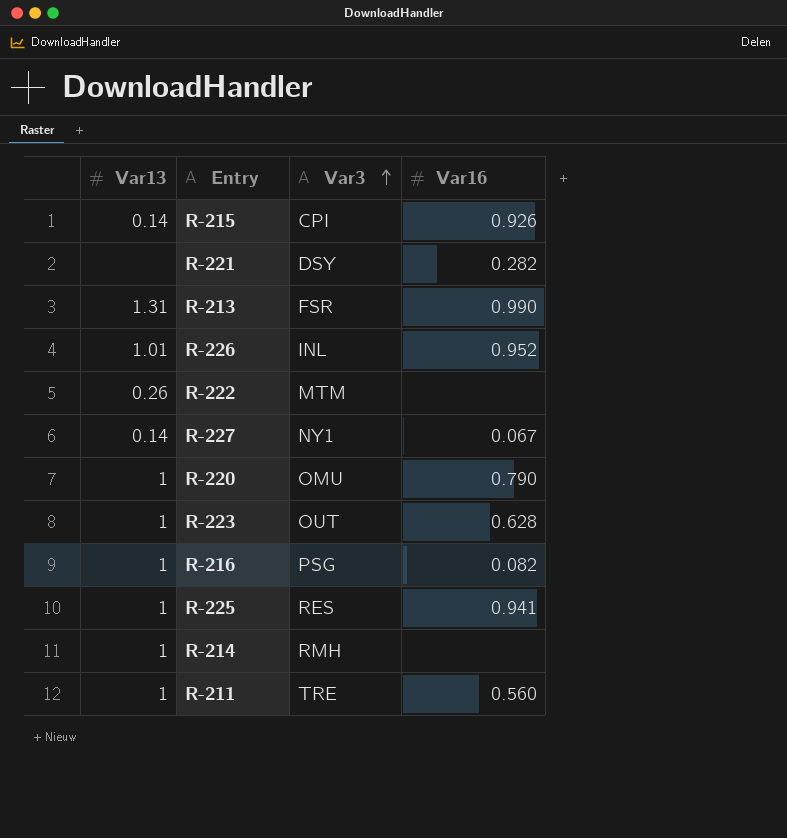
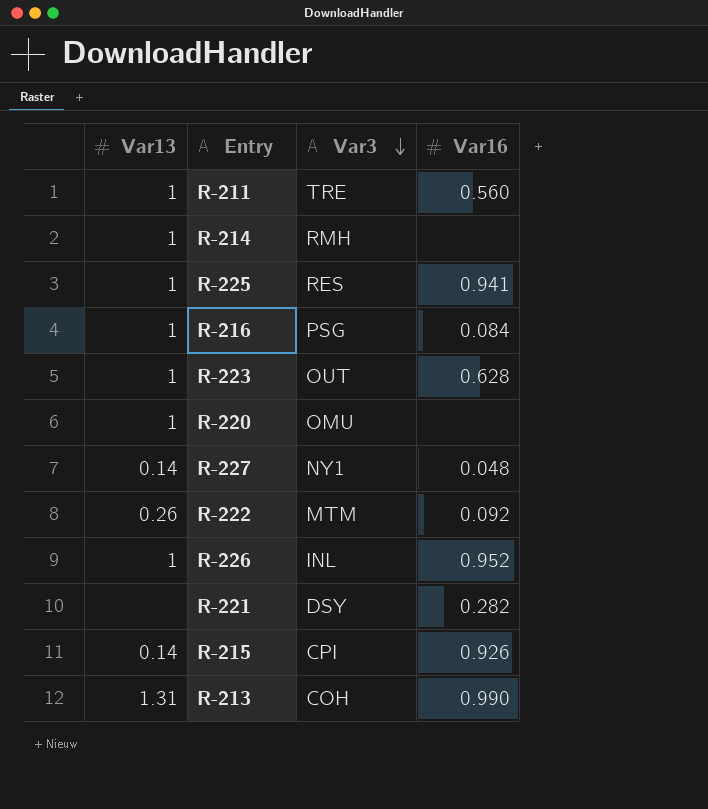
row order: Var3 ascending -> Var3 descending
R-216 | Var16: 0.082 -> 0.084
R-220 | Var16: 0.790 -> none
R-227 | Var16: 0.067 -> 0.048
R-222 | Var16: none -> 0.092
R-226 | Var13: 1.01 -> 1
R-213 | Var3: FSR -> COH

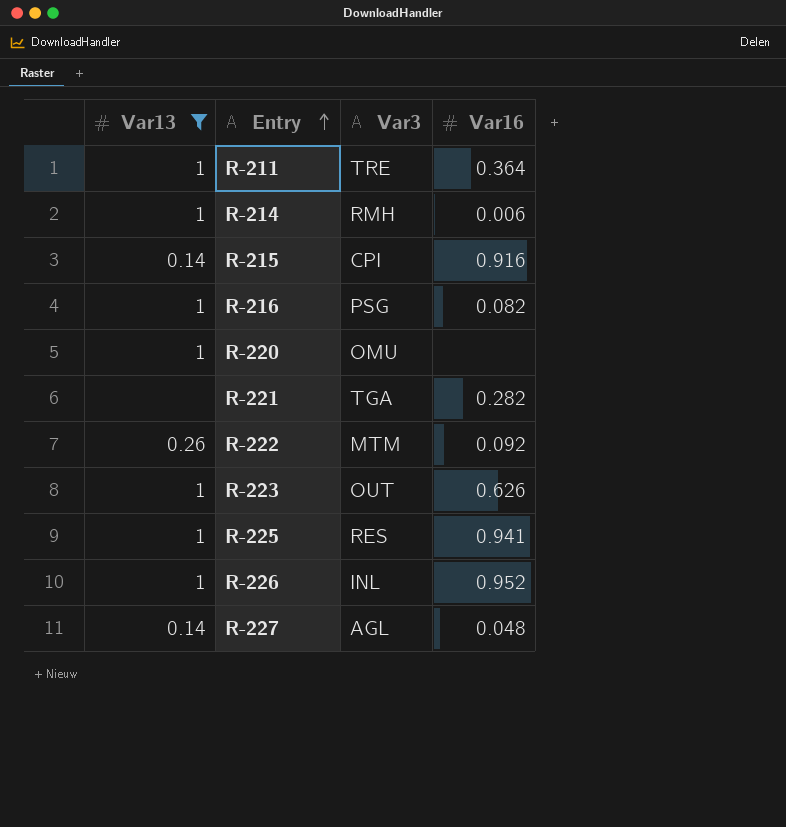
filter: none -> Var13 != 1.31
row order: Var3 descending -> Entry ascending
R-211 | Var16: 0.560 -> 0.364
R-214 | Var16: none -> 0.006
R-215 | Var16: 0.926 -> 0.916
R-216 | Var16: 0.084 -> 0.082
R-221 | Var3: DSY -> TGA
R-223 | Var16: 0.628 -> 0.626
R-227 | Var3: NY1 -> AGL

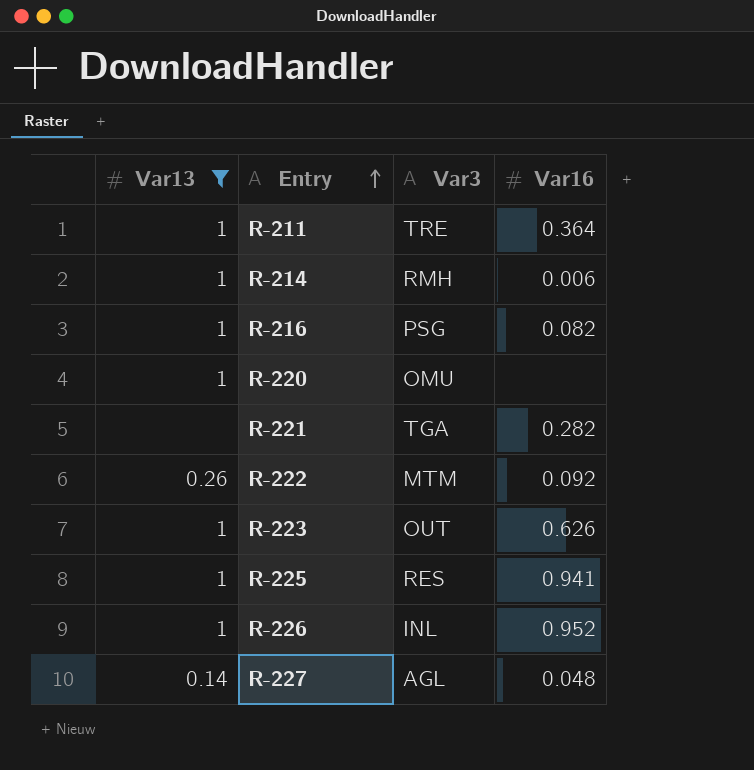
row R-215: 0.14 | CPI | 0.916 -> none

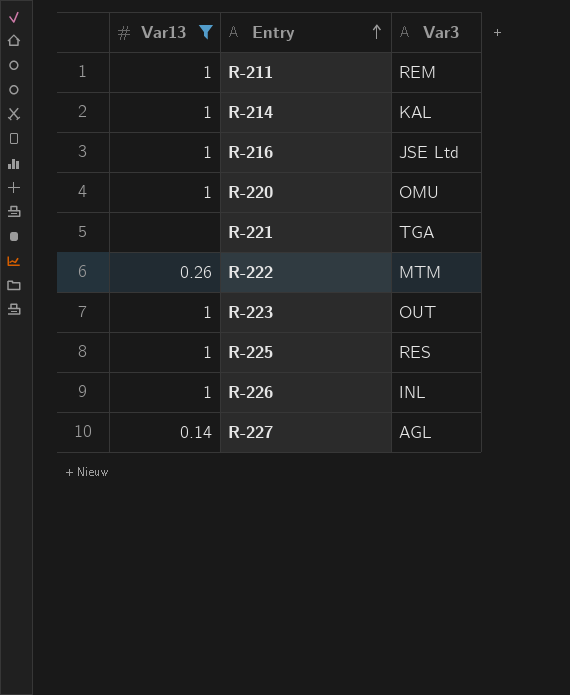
column Var16 | position: 4 -> none
R-211 | Var3: TRE -> REM
R-214 | Var3: RMH -> KAL
R-216 | Var3: PSG -> JSE Ltd

